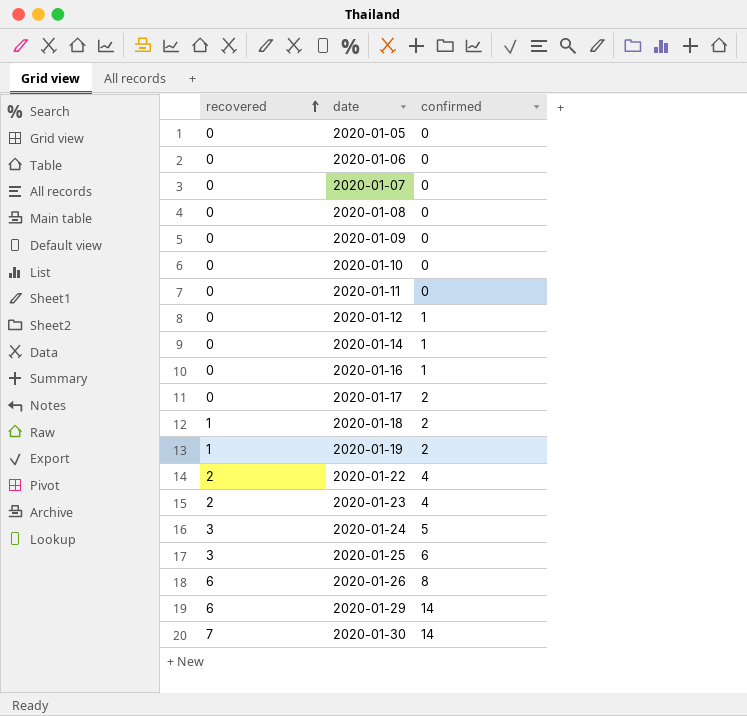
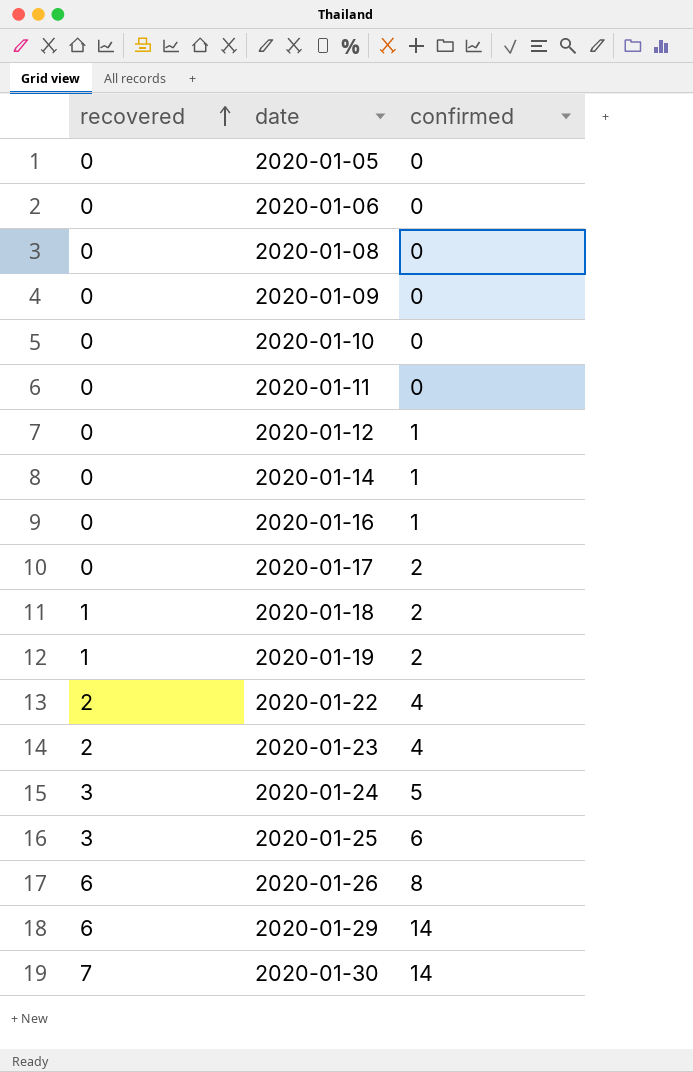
row 2020-01-07: 0 | 0 -> none

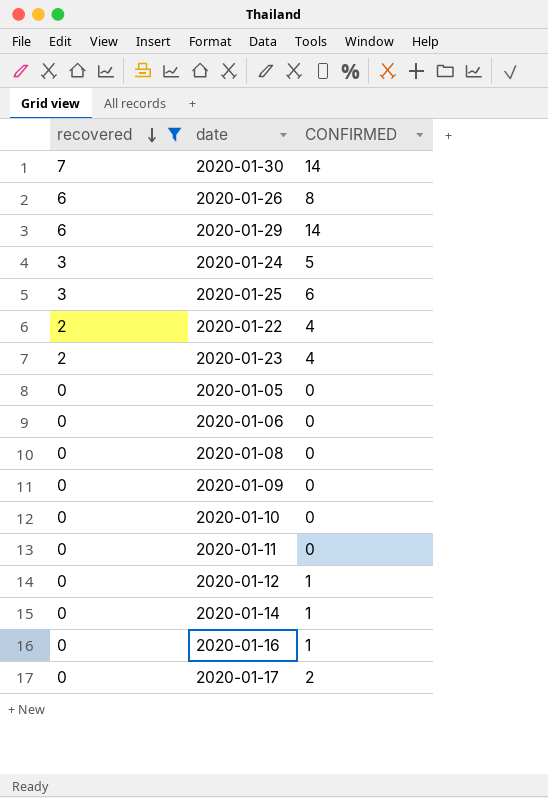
filter: none -> recovered != 1
row order: recovered ascending -> recovered descending
column name: confirmed -> CONFIRMED

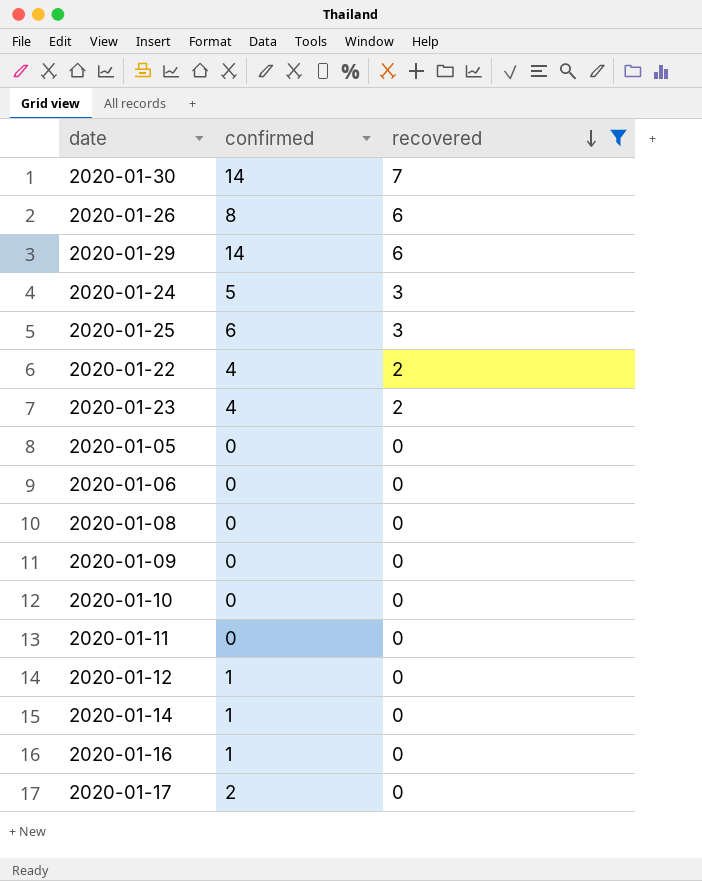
column name: CONFIRMED -> confirmed
column recovered | position: 1 -> 3

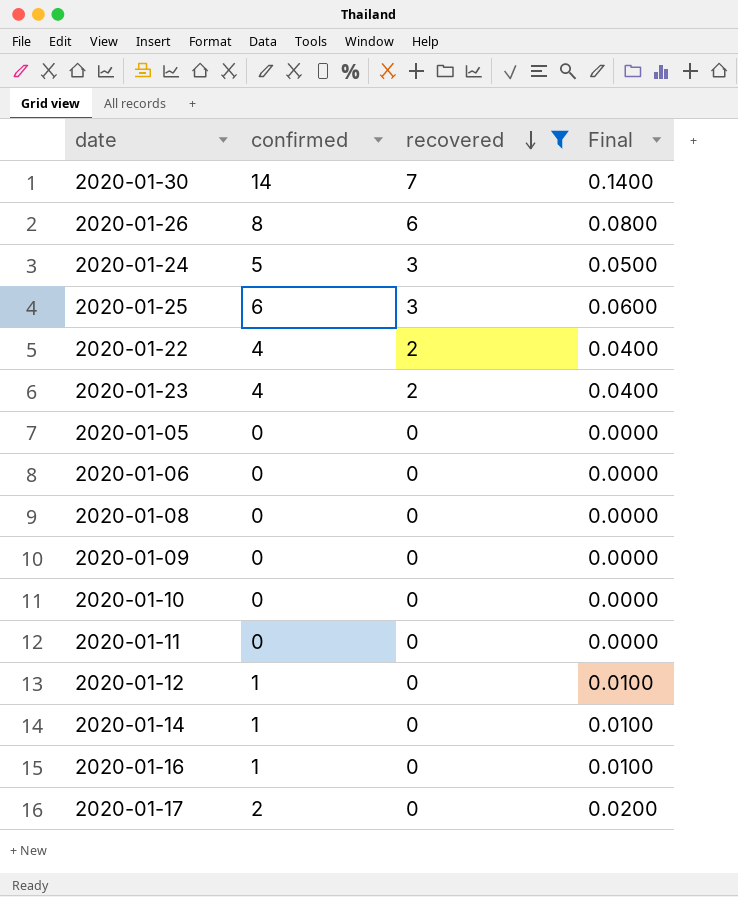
column Final | formula: none -> [confirmed] * 0.01
row 2020-01-29: 14 | 6 -> none

